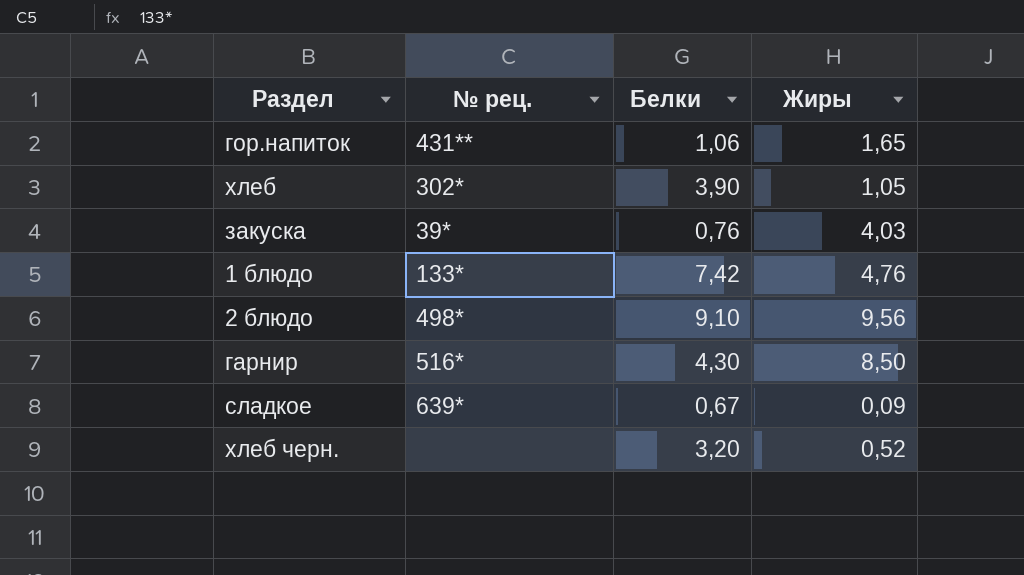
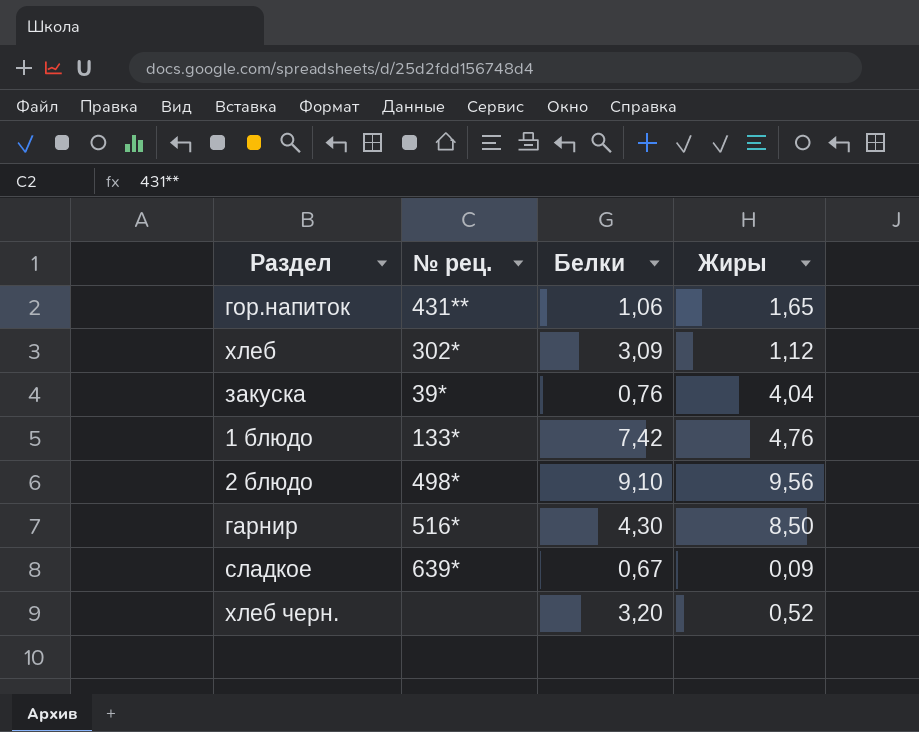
хлеб | Белки: 3,90 -> 3,09
хлеб | Жиры: 1,05 -> 1,12
закуска | Жиры: 4,03 -> 4,04

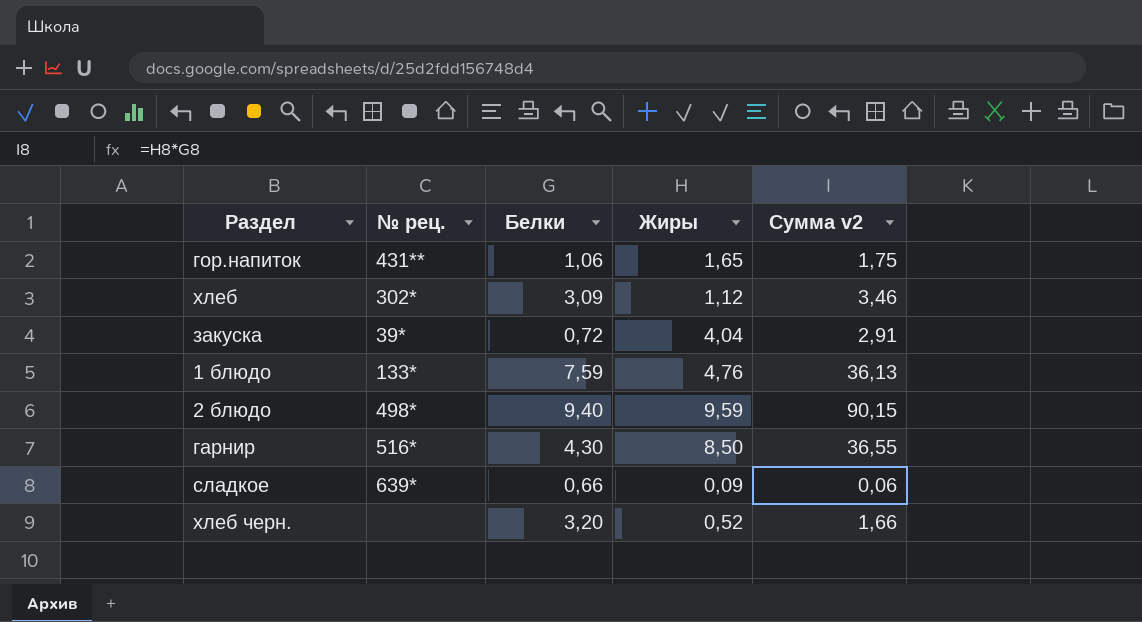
column Сумма v2 | formula: none -> [Белки] * [Жиры]
закуска | Белки: 0,76 -> 0,72
1 блюдо | Белки: 7,42 -> 7,59
2 блюдо | Белки: 9,10 -> 9,40
2 блюдо | Жиры: 9,56 -> 9,59
сладкое | Белки: 0,67 -> 0,66

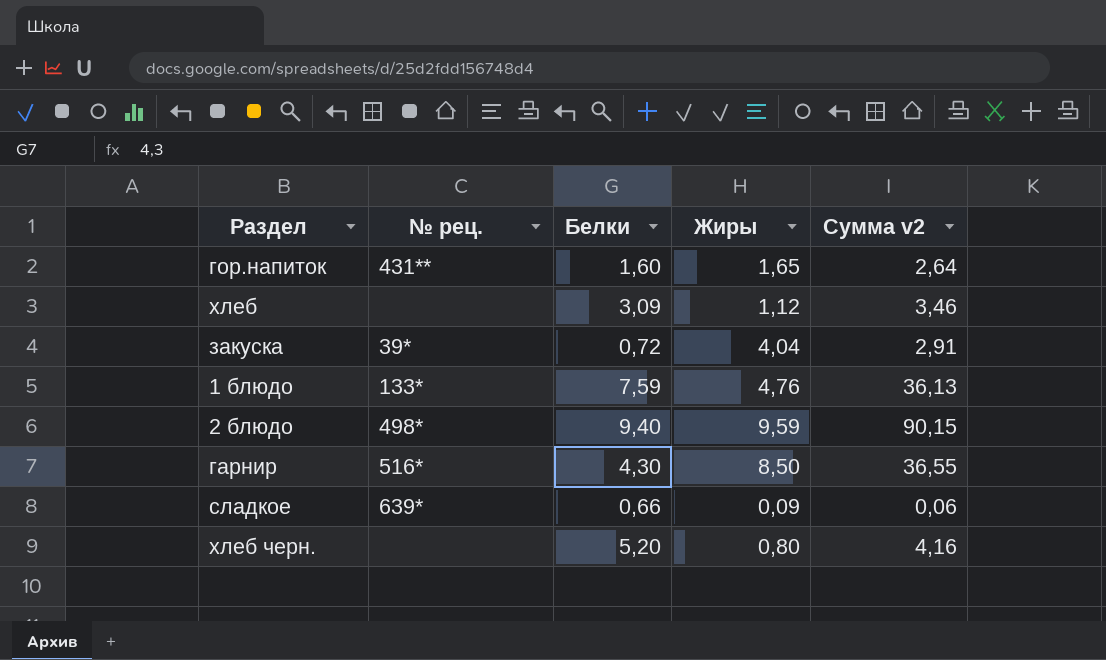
гор.напиток | Белки: 1,06 -> 1,60
гор.напиток | Сумма v2: 1,75 -> 2,64
хлеб | № рец.: 302* -> none
хлеб черн. | Белки: 3,20 -> 5,20
хлеб черн. | Жиры: 0,52 -> 0,80
хлеб черн. | Сумма v2: 1,66 -> 4,16

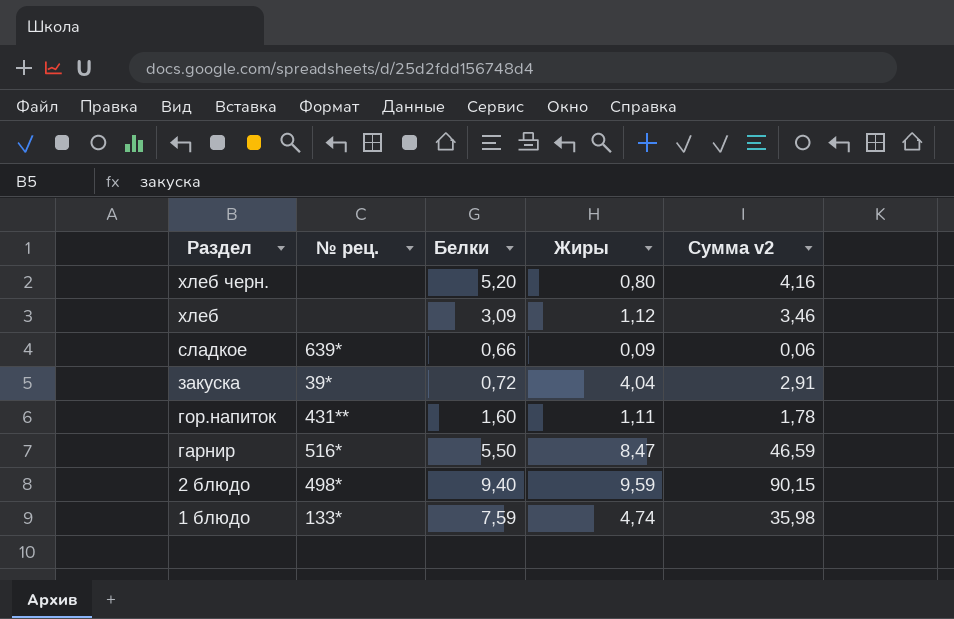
row order: none -> Раздел descending
гор.напиток | Жиры: 1,65 -> 1,11
гор.напиток | Сумма v2: 2,64 -> 1,78
гарнир | Белки: 4,30 -> 5,50
гарнир | Жиры: 8,50 -> 8,47
гарнир | Сумма v2: 36,55 -> 46,59
1 блюдо | Жиры: 4,76 -> 4,74
1 блюдо | Сумма v2: 36,13 -> 35,98

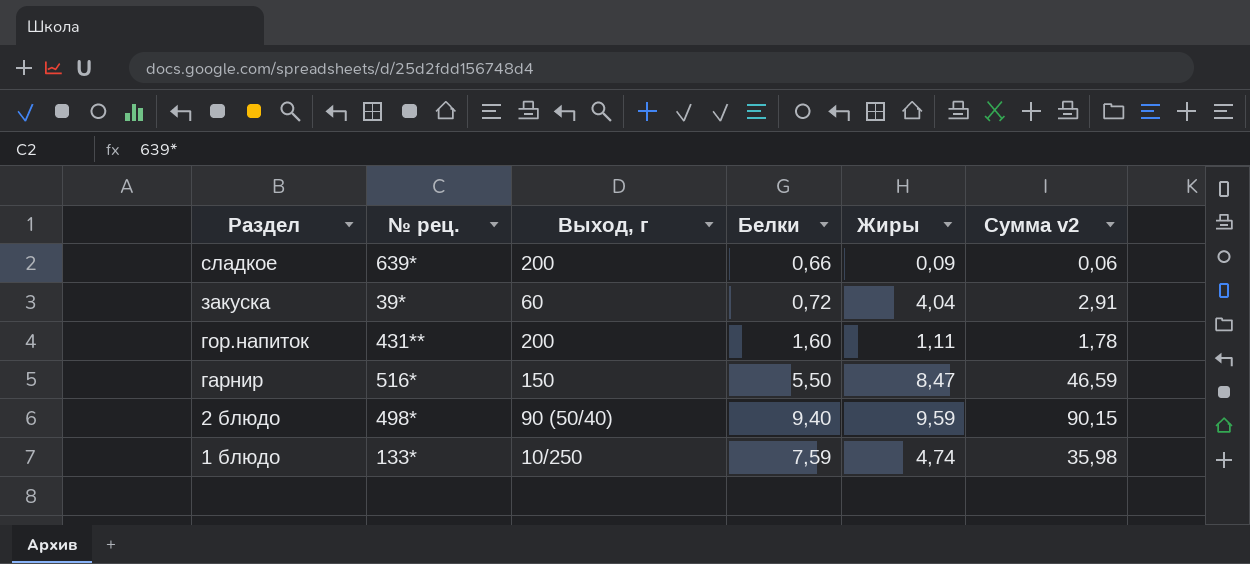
column Выход, г | position: none -> 3
row хлеб черн.: none | 5,20 | 0,80 | 4,16 -> none
row хлеб: none | 3,09 | 1,12 | 3,46 -> none

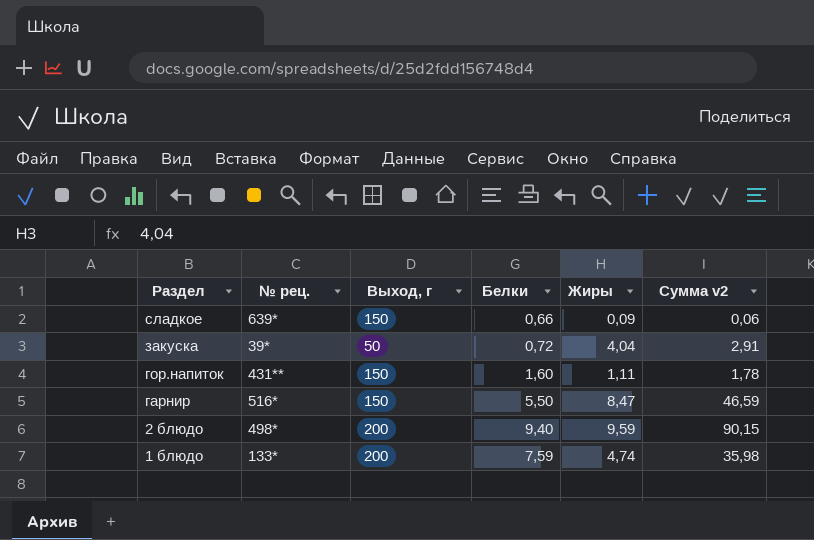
сладкое | Выход, г: 200 -> 150
закуска | Выход, г: 60 -> 50
гор.напиток | Выход, г: 200 -> 150
2 блюдо | Выход, г: 90 (50/40) -> 200
1 блюдо | Выход, г: 10/250 -> 200

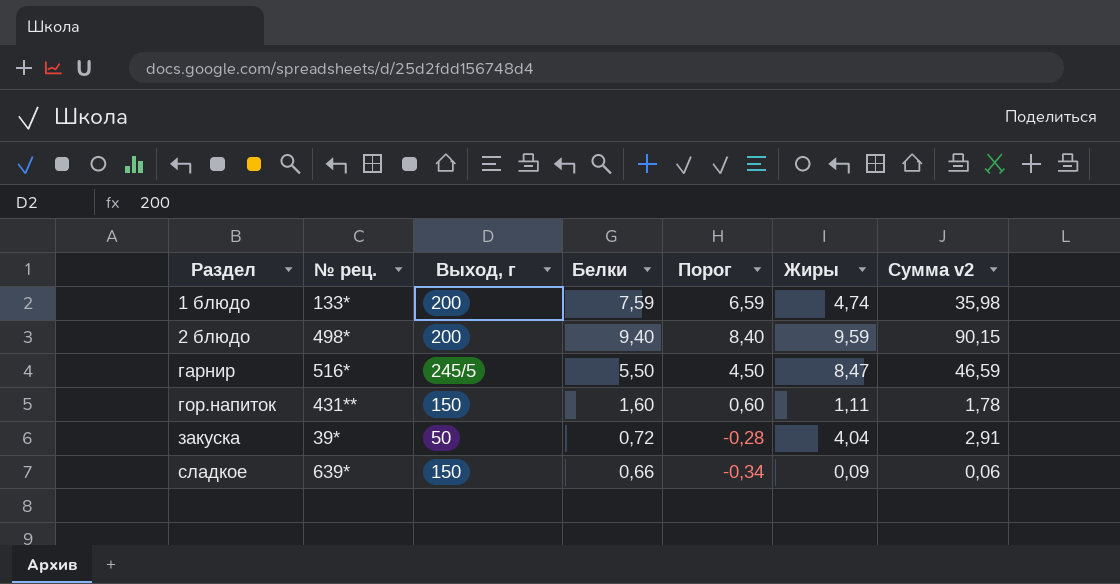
row order: Раздел descending -> Раздел ascending
column Порог | formula: none -> [Белки] - 1
гарнир | Выход, г: 150 -> 245/5

